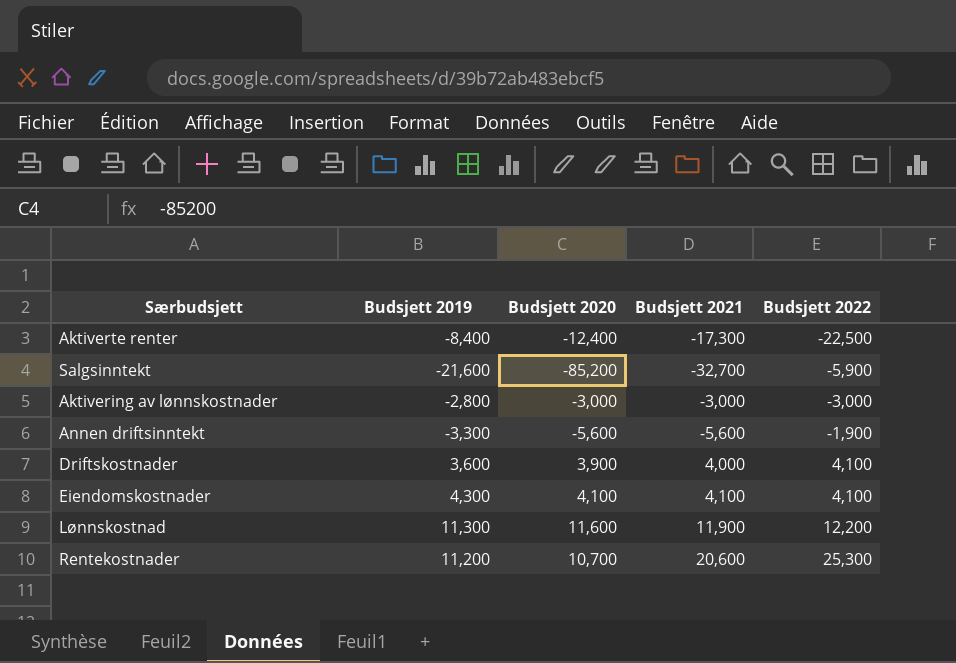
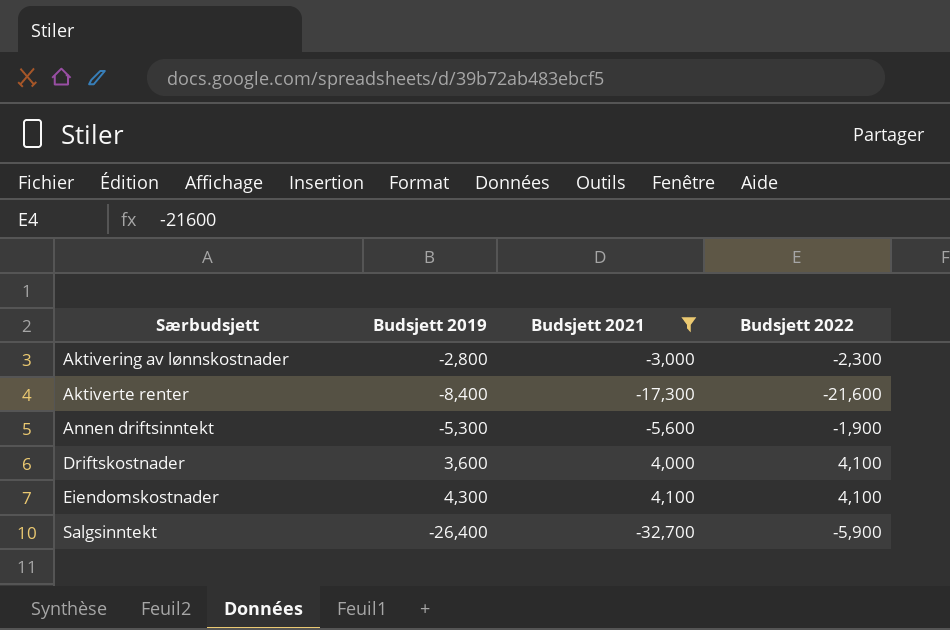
filter: none -> Budsjett 2021 <= 4,100
row order: Budsjett 2022 ascending -> Særbudsjett ascending
column Budsjett 2020 | position: 3 -> none
Aktivering av lønnskostnader | Budsjett 2022: -3,000 -> -2,300
Aktiverte renter | Budsjett 2022: -22,500 -> -21,600
Annen driftsinntekt | Budsjett 2019: -3,300 -> -5,300
Salgsinntekt | Budsjett 2019: -21,600 -> -26,400

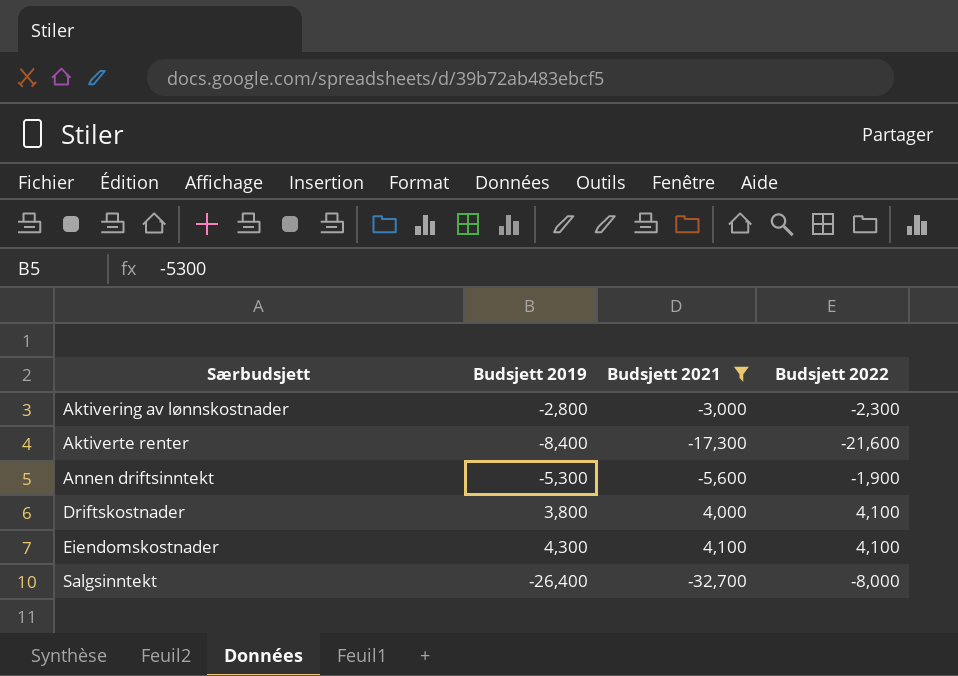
Driftskostnader | Budsjett 2019: 3,600 -> 3,800
Salgsinntekt | Budsjett 2022: -5,900 -> -8,000

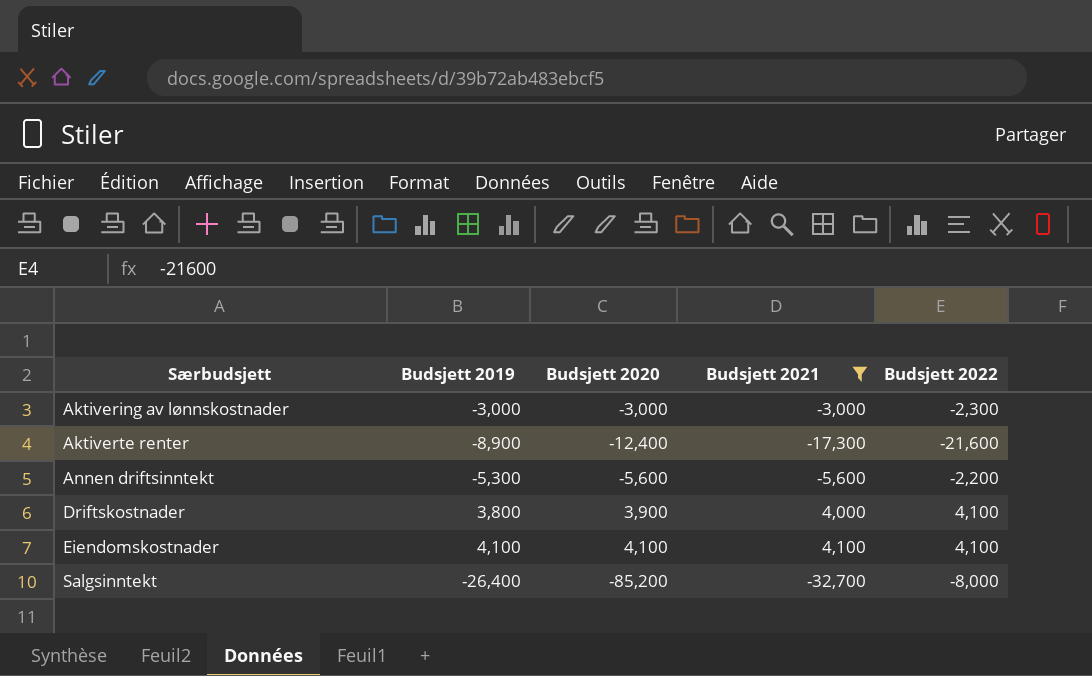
column Budsjett 2020 | position: none -> 3
Aktivering av lønnskostnader | Budsjett 2019: -2,800 -> -3,000
Aktiverte renter | Budsjett 2019: -8,400 -> -8,900
Annen driftsinntekt | Budsjett 2022: -1,900 -> -2,200
Eiendomskostnader | Budsjett 2019: 4,300 -> 4,100

